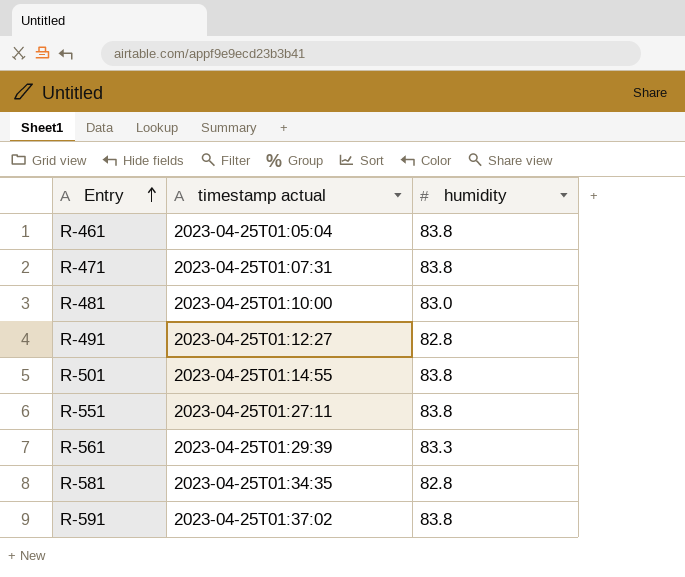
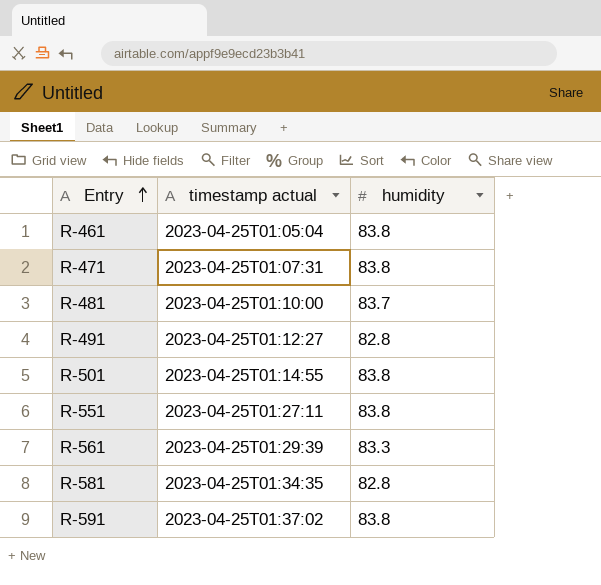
R-481 | humidity: 83.0 -> 83.7

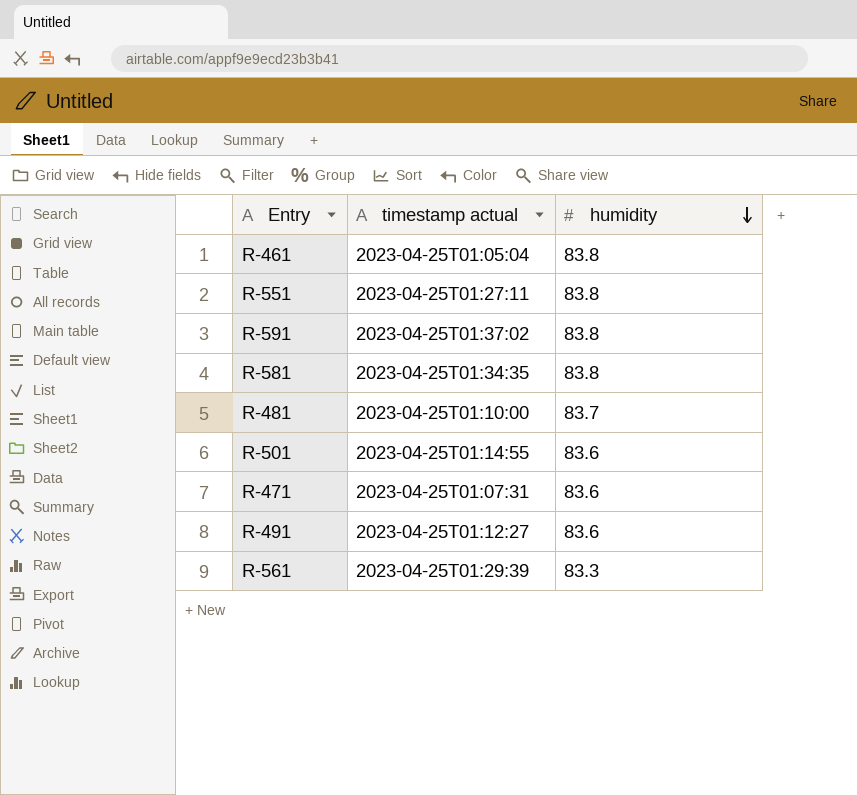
row order: Entry ascending -> humidity descending
R-581 | humidity: 82.8 -> 83.8
R-501 | humidity: 83.8 -> 83.6
R-471 | humidity: 83.8 -> 83.6
R-491 | humidity: 82.8 -> 83.6

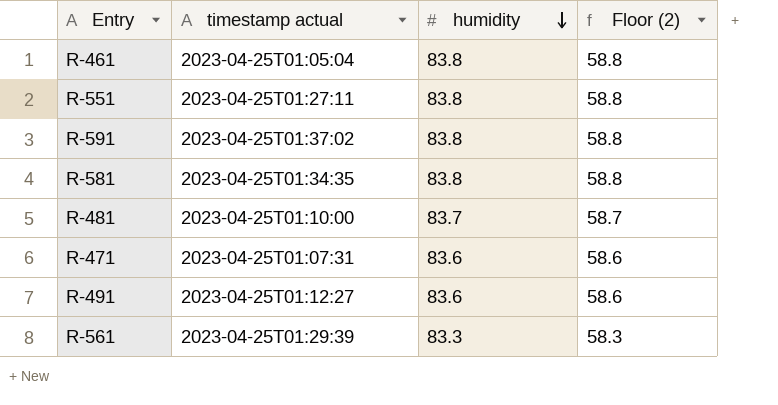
column Floor (2) | formula: none -> [humidity] - 25
row R-501: 2023-04-25T01:14:55 | 83.6 -> none

